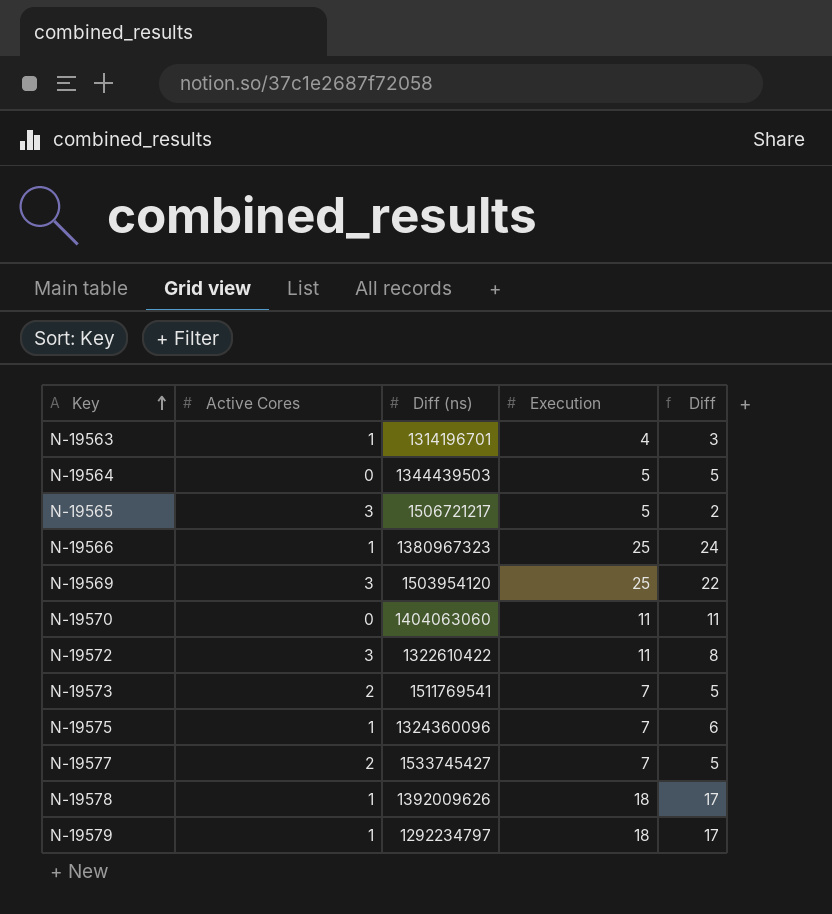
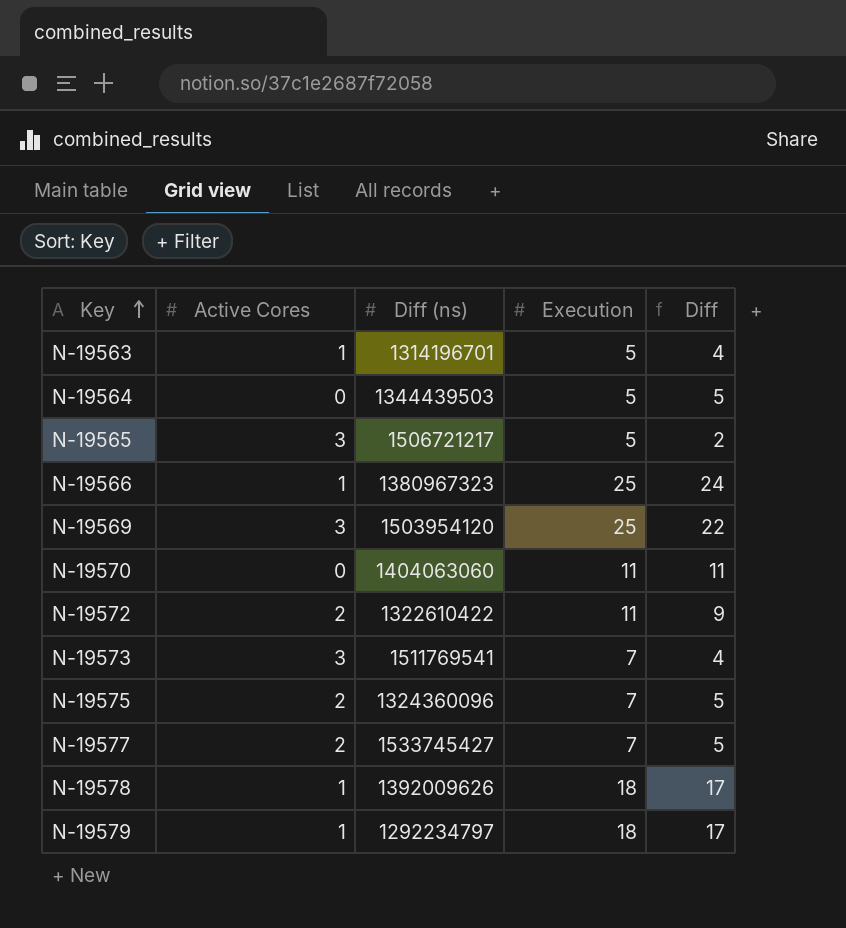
N-19563 | Execution: 4 -> 5
N-19563 | Diff: 3 -> 4
N-19572 | Active Cores: 3 -> 2
N-19572 | Diff: 8 -> 9
N-19573 | Active Cores: 2 -> 3
N-19573 | Diff: 5 -> 4
N-19575 | Active Cores: 1 -> 2
N-19575 | Diff: 6 -> 5

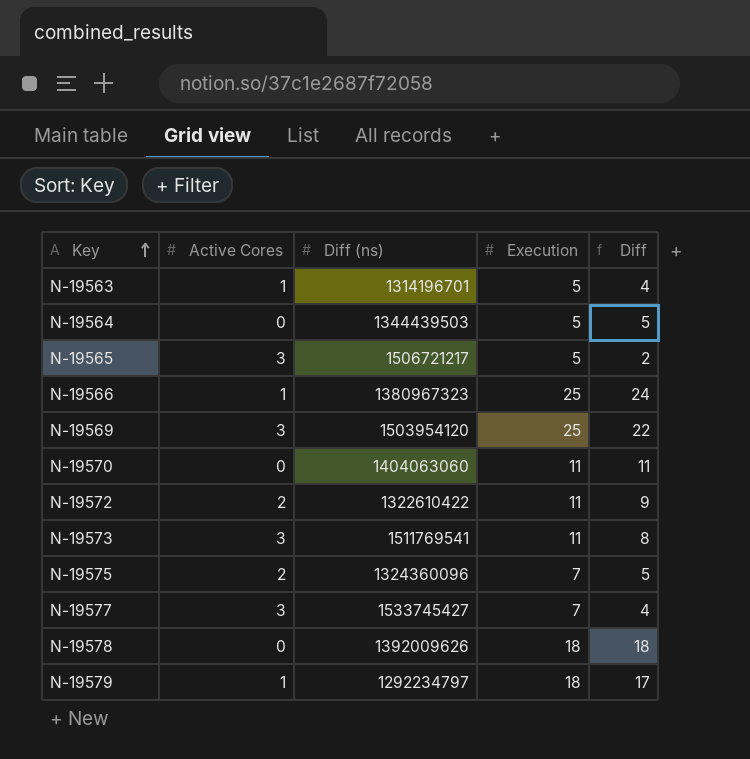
N-19573 | Execution: 7 -> 11
N-19573 | Diff: 4 -> 8
N-19577 | Active Cores: 2 -> 3
N-19577 | Diff: 5 -> 4
N-19578 | Active Cores: 1 -> 0
N-19578 | Diff: 17 -> 18

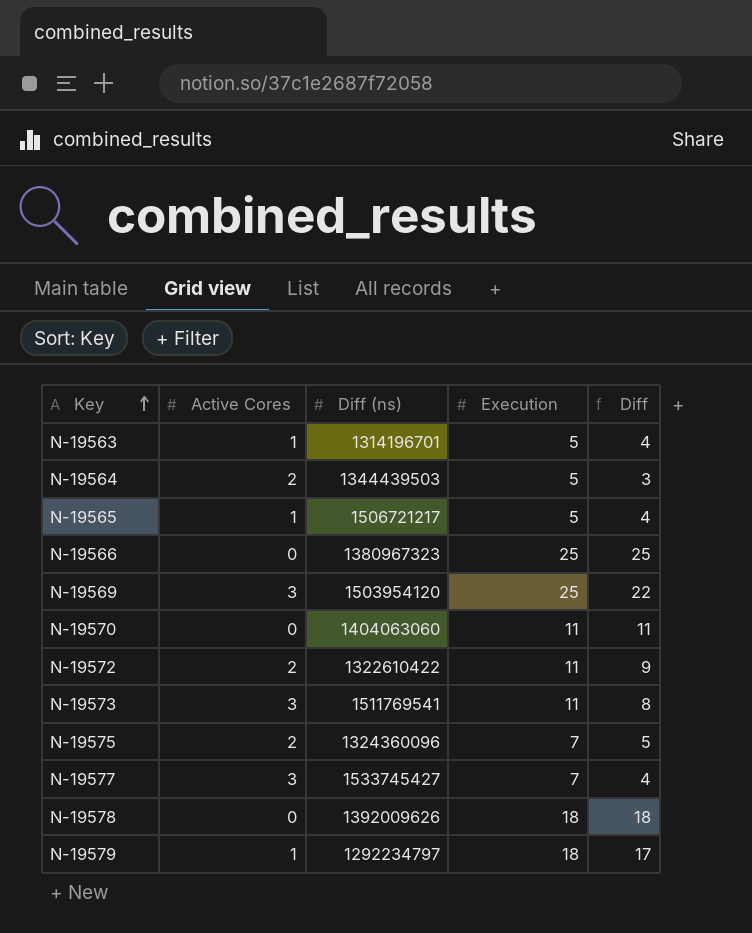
N-19564 | Active Cores: 0 -> 2
N-19564 | Diff: 5 -> 3
N-19565 | Active Cores: 3 -> 1
N-19565 | Diff: 2 -> 4
N-19566 | Active Cores: 1 -> 0
N-19566 | Diff: 24 -> 25

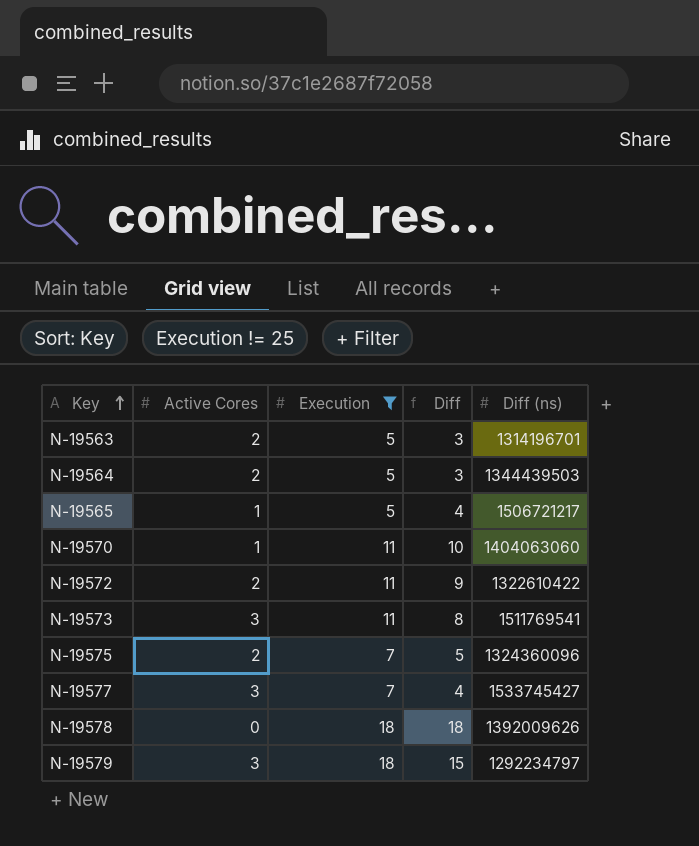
filter: none -> Execution != 25
column Diff (ns) | position: 3 -> 5
N-19563 | Active Cores: 1 -> 2
N-19563 | Diff: 4 -> 3
N-19570 | Active Cores: 0 -> 1
N-19570 | Diff: 11 -> 10
N-19579 | Active Cores: 1 -> 3
N-19579 | Diff: 17 -> 15

